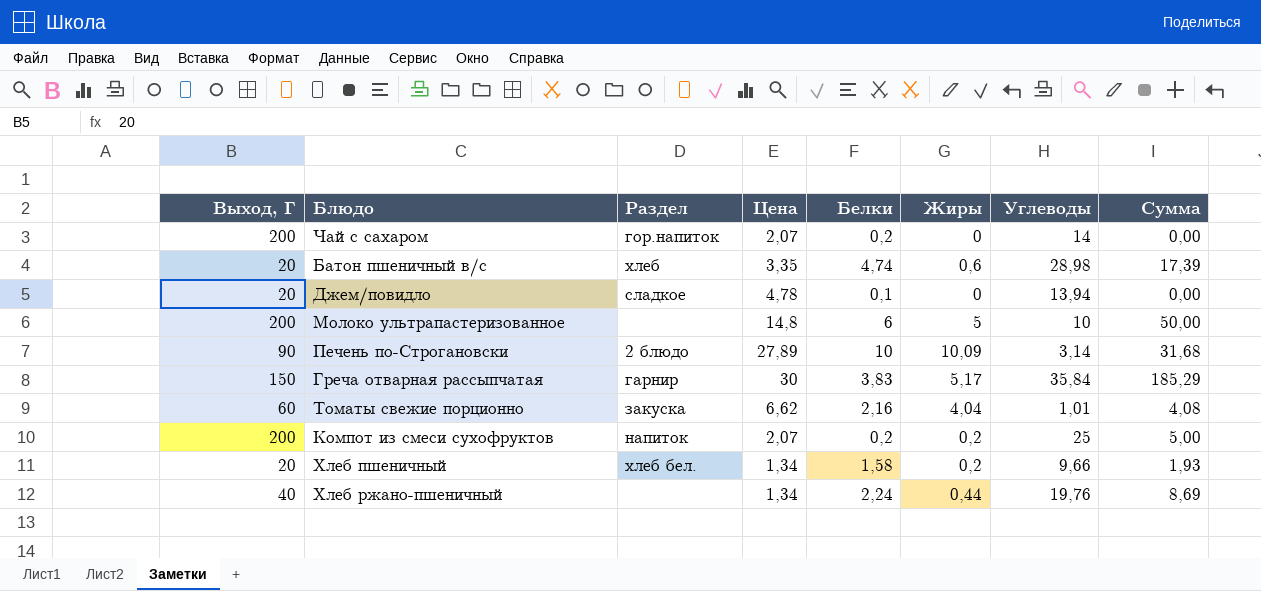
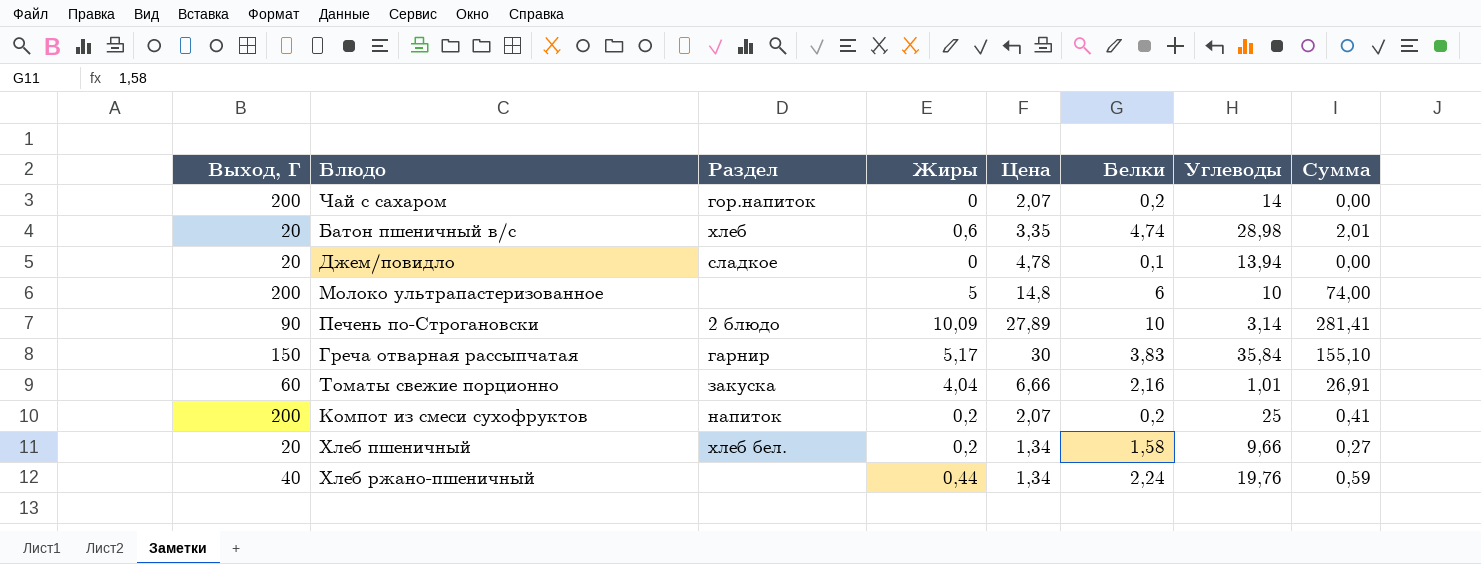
column Жиры | position: 6 -> 4
column Сумма | formula: [Жиры] * [Углеводы] -> [Жиры] * [Цена]
Томаты свежие порционно | Цена: 6,62 -> 6,66

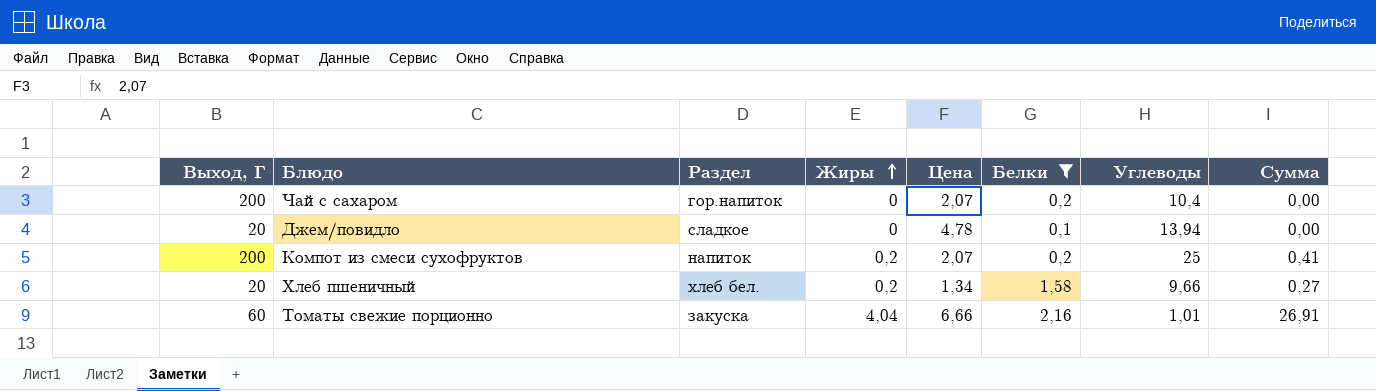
filter: none -> Белки <= 2,16
row order: none -> Жиры ascending
Чай с сахаром | Углеводы: 14 -> 10,4

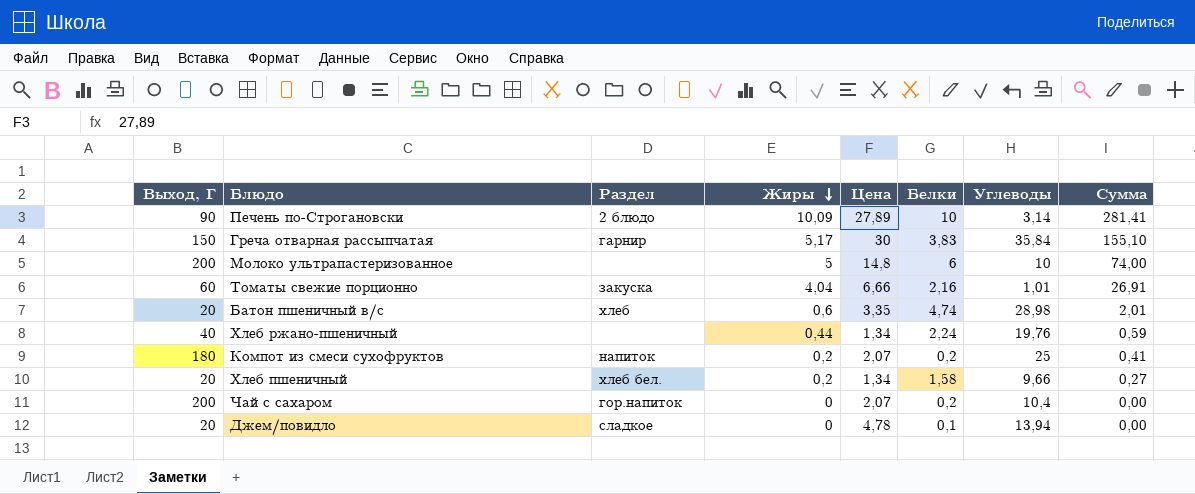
filter: Белки <= 2,16 -> none
row order: Жиры ascending -> Жиры descending
Компот из смеси сухофруктов | Выход, Г: 200 -> 180

